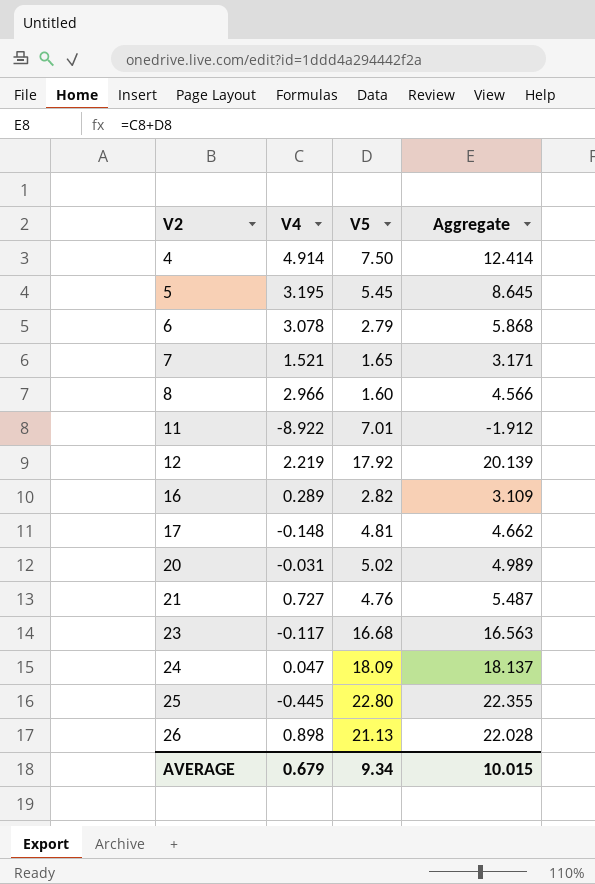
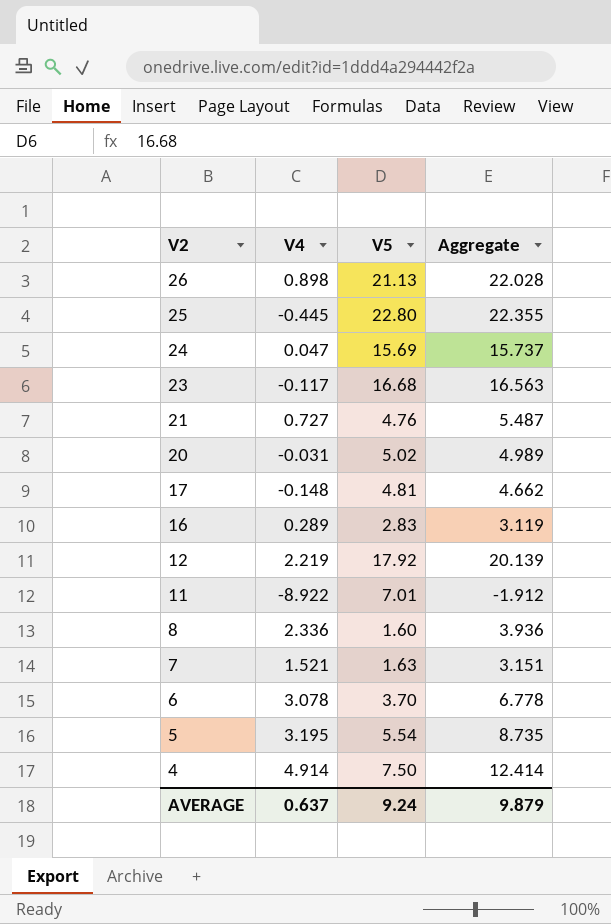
row order: V2 ascending -> V2 descending
24 | V5: 18.09 -> 15.69
24 | Aggregate: 18.137 -> 15.737
16 | V5: 2.82 -> 2.83
16 | Aggregate: 3.109 -> 3.119
8 | V4: 2.966 -> 2.336
8 | Aggregate: 4.566 -> 3.936
7 | V5: 1.65 -> 1.63
7 | Aggregate: 3.171 -> 3.151
6 | V5: 2.79 -> 3.70
6 | Aggregate: 5.868 -> 6.778
5 | V5: 5.45 -> 5.54
5 | Aggregate: 8.645 -> 8.735
AVERAGE | V4: 0.679 -> 0.637
AVERAGE | V5: 9.34 -> 9.24
AVERAGE | Aggregate: 10.015 -> 9.879

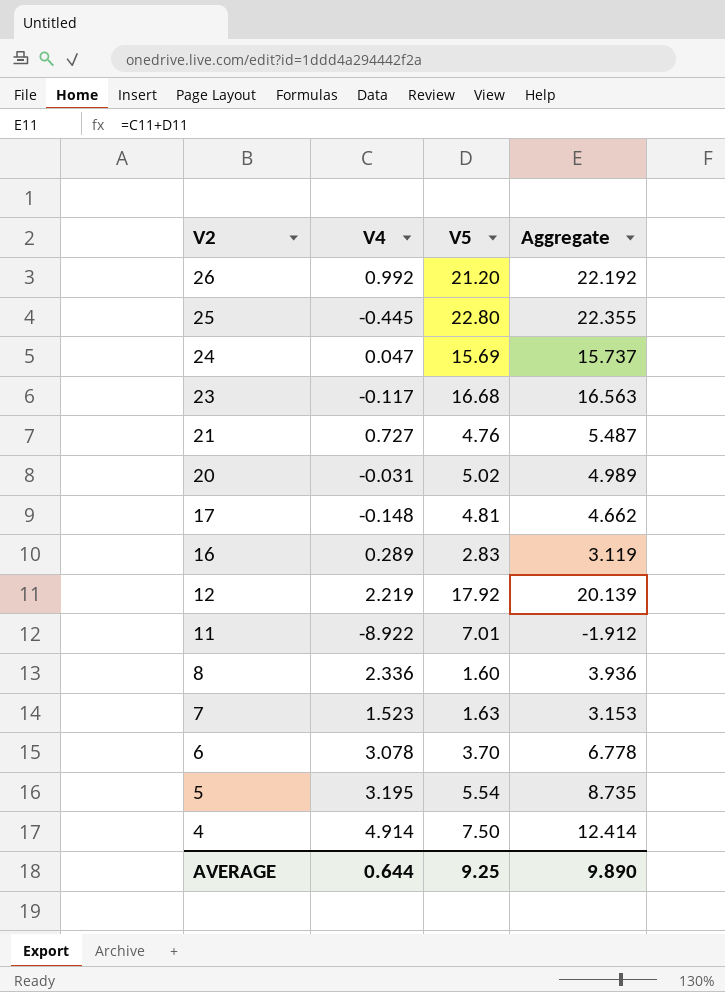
26 | V4: 0.898 -> 0.992
26 | V5: 21.13 -> 21.20
26 | Aggregate: 22.028 -> 22.192
7 | V4: 1.521 -> 1.523
7 | Aggregate: 3.151 -> 3.153
AVERAGE | V4: 0.637 -> 0.644
AVERAGE | V5: 9.24 -> 9.25
AVERAGE | Aggregate: 9.879 -> 9.890

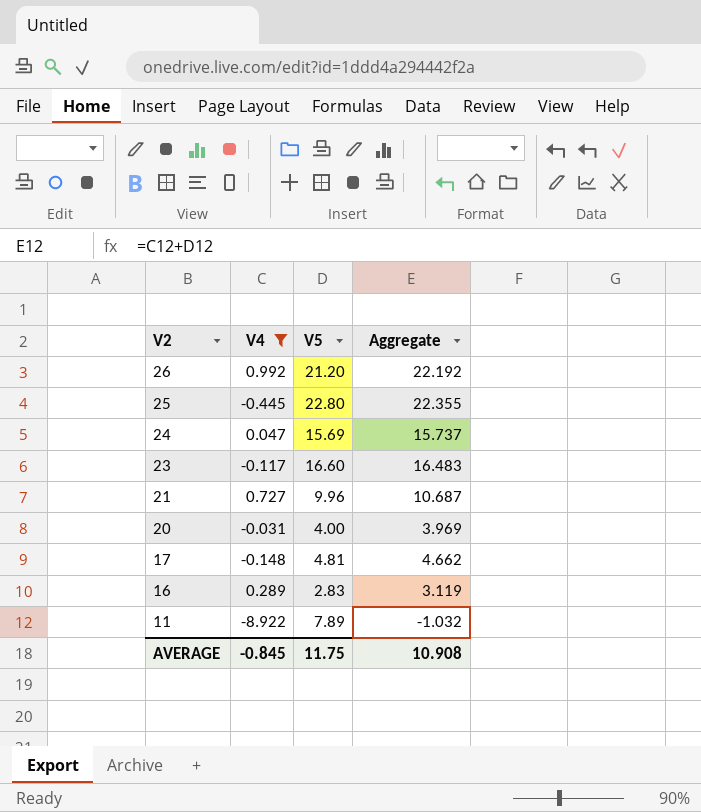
filter: none -> V4 <= 0.992
23 | V5: 16.68 -> 16.60
23 | Aggregate: 16.563 -> 16.483
21 | V5: 4.76 -> 9.96
21 | Aggregate: 5.487 -> 10.687
20 | V5: 5.02 -> 4.00
20 | Aggregate: 4.989 -> 3.969
11 | V5: 7.01 -> 7.89
11 | Aggregate: -1.912 -> -1.032
AVERAGE | V4: 0.644 -> -0.845
AVERAGE | V5: 9.25 -> 11.75
AVERAGE | Aggregate: 9.890 -> 10.908

